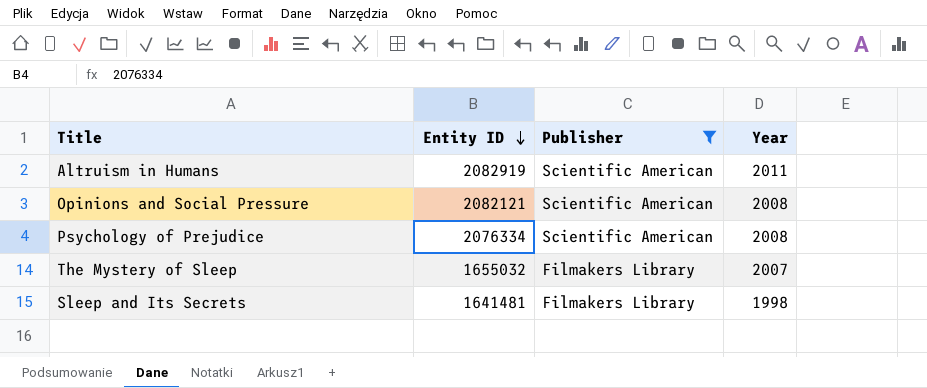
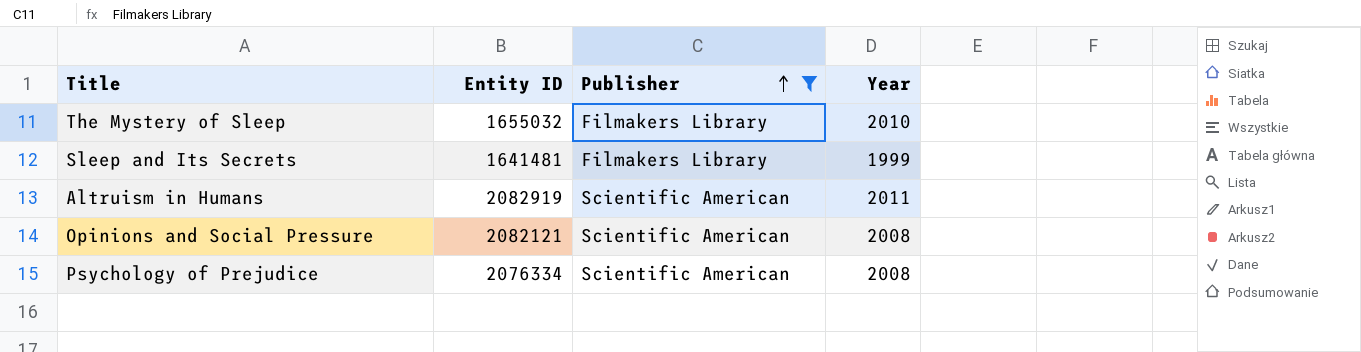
row order: Entity ID descending -> Publisher ascending
The Mystery of Sleep | Year: 2007 -> 2010
Sleep and Its Secrets | Year: 1998 -> 1999

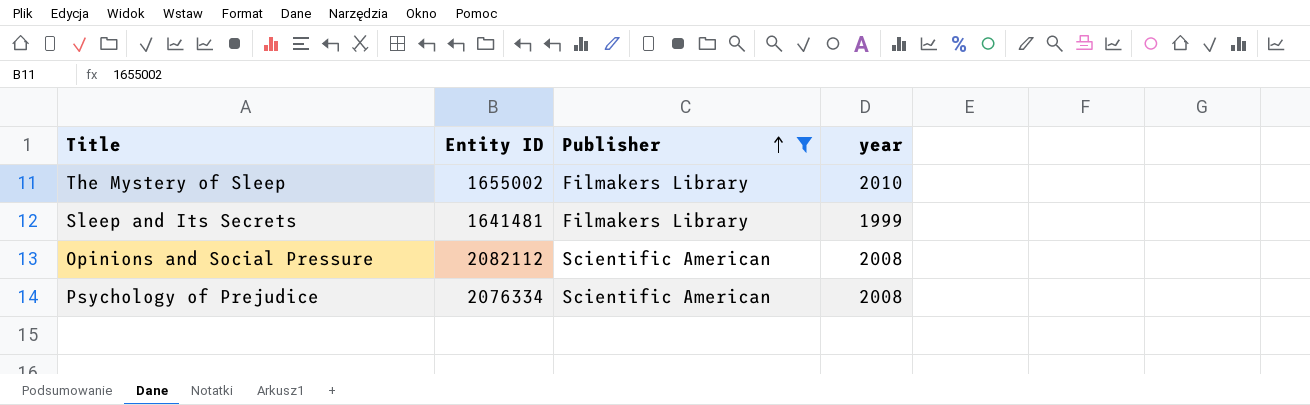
column name: Year -> year
row Altruism in Humans: 2082919 | Scientific American | 2011 -> none
The Mystery of Sleep | Entity ID: 1655032 -> 1655002
Opinions and Social Pressure | Entity ID: 2082121 -> 2082112

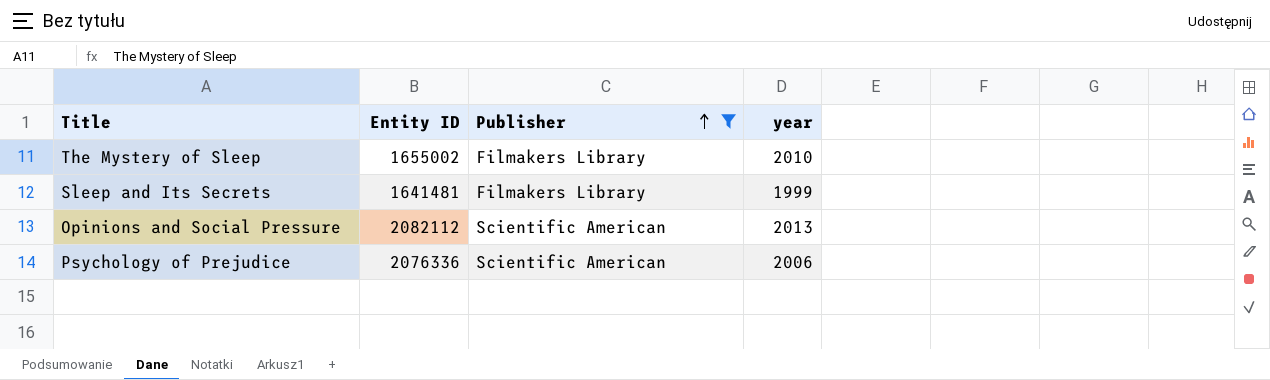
Opinions and Social Pressure | year: 2008 -> 2013
Psychology of Prejudice | Entity ID: 2076334 -> 2076336
Psychology of Prejudice | year: 2008 -> 2006

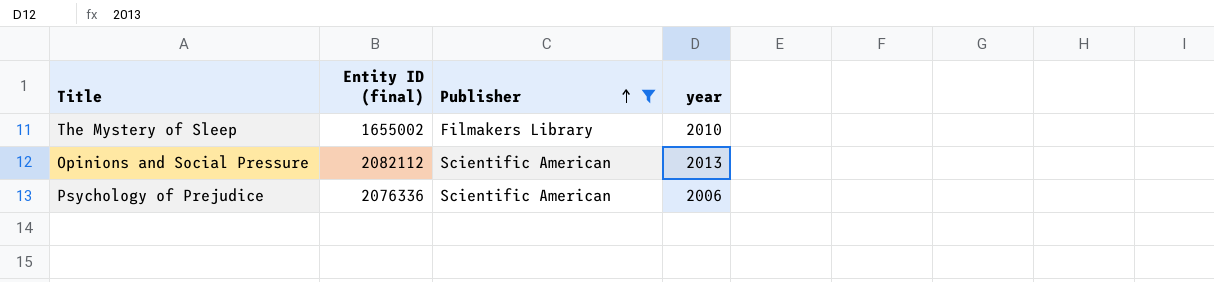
column name: Entity ID -> Entity ID (final)
row Sleep and Its Secrets: 1641481 | Filmakers Library | 1999 -> none

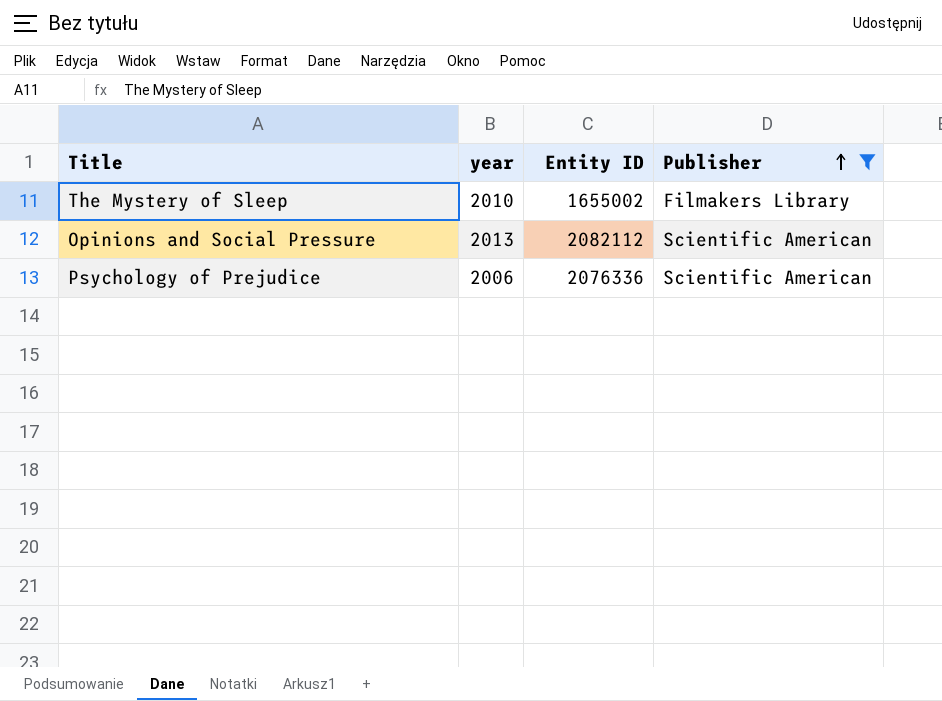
column year | position: 4 -> 2
column name: Entity ID (final) -> Entity ID

